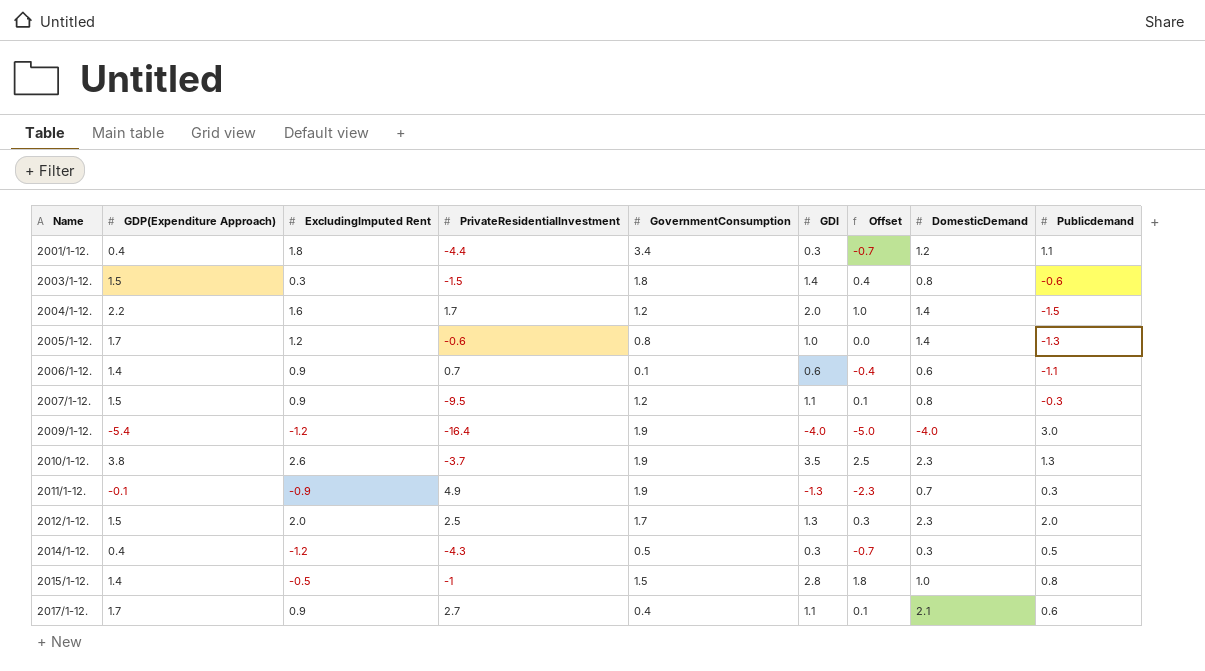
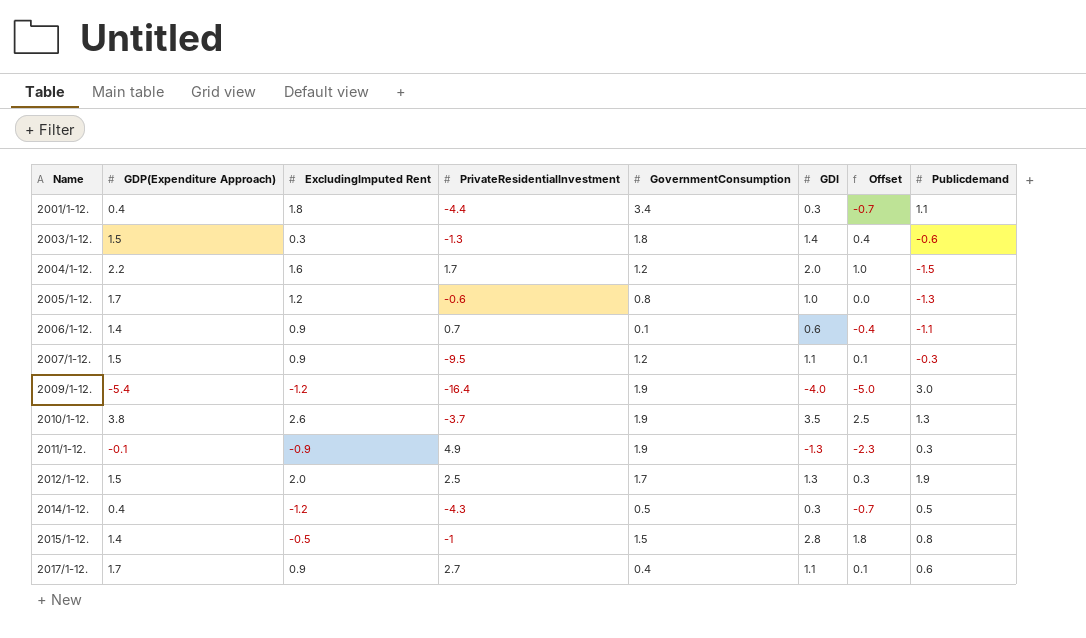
column DomesticDemand | position: 8 -> none
2003/1-12. | PrivateResidentialInvestment: -1.5 -> -1.3
2012/1-12. | Publicdemand: 2.0 -> 1.9

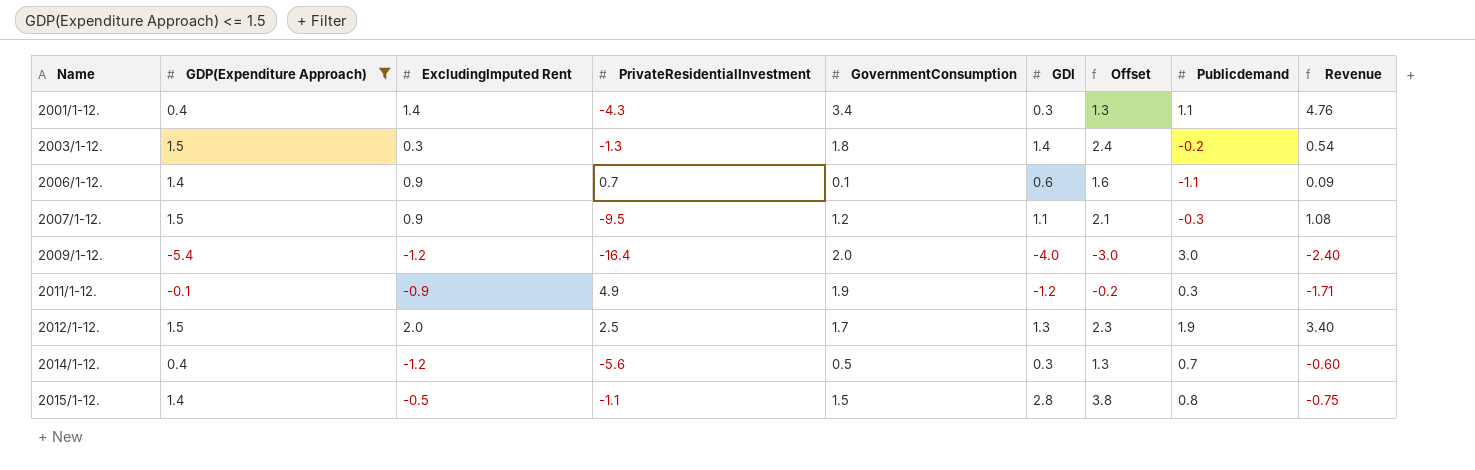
filter: none -> GDP(Expenditure Approach) <= 1.5
column Offset | formula: [GDI] - 1 -> [GDI] + 1
column Revenue | formula: none -> [ExcludingImputed Rent] * [GovernmentConsumption]
2001/1-12. | ExcludingImputed Rent: 1.8 -> 1.4
2001/1-12. | PrivateResidentialInvestment: -4.4 -> -4.3
2003/1-12. | Publicdemand: -0.6 -> -0.2
2009/1-12. | GovernmentConsumption: 1.9 -> 2.0
2011/1-12. | GDI: -1.3 -> -1.2
2014/1-12. | PrivateResidentialInvestment: -4.3 -> -5.6
2014/1-12. | Publicdemand: 0.5 -> 0.7
2015/1-12. | PrivateResidentialInvestment: -1 -> -1.1

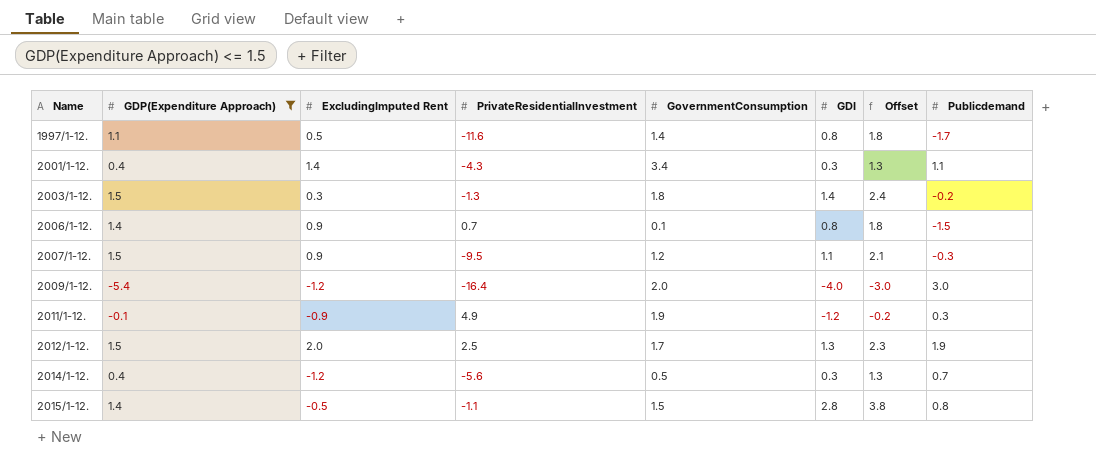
column Revenue | formula: [ExcludingImputed Rent] * [GovernmentConsumption] -> none
row 1997/1-12.: none -> 1.1 | 0.5 | -11.6 | 1.4 | 0.8 | 1.8 | -1.7
2006/1-12. | GDI: 0.6 -> 0.8
2006/1-12. | Offset: 1.6 -> 1.8
2006/1-12. | Publicdemand: -1.1 -> -1.5

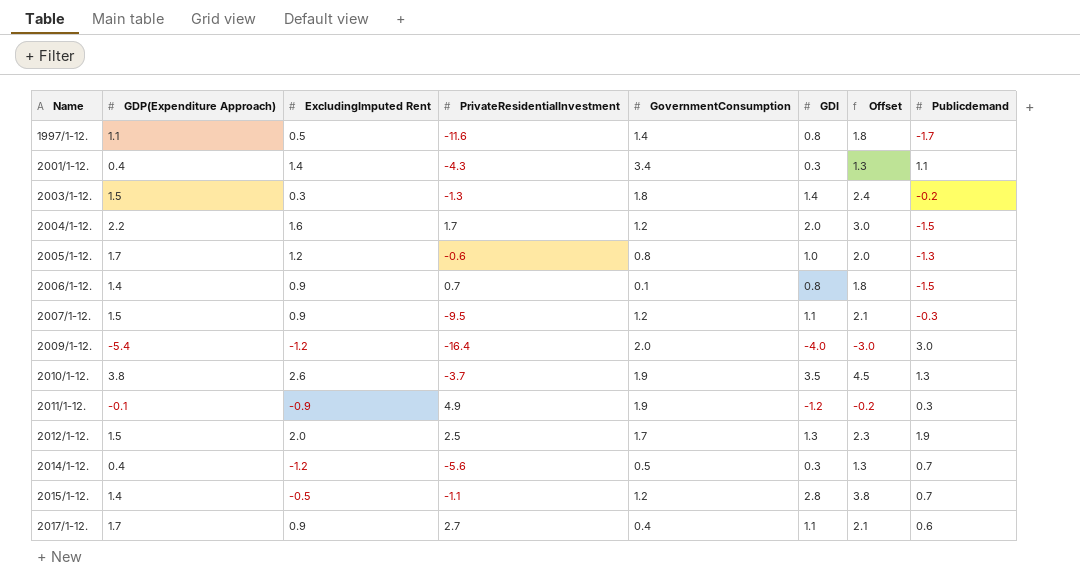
filter: GDP(Expenditure Approach) <= 1.5 -> none
2015/1-12. | GovernmentConsumption: 1.5 -> 1.2
2015/1-12. | Publicdemand: 0.8 -> 0.7

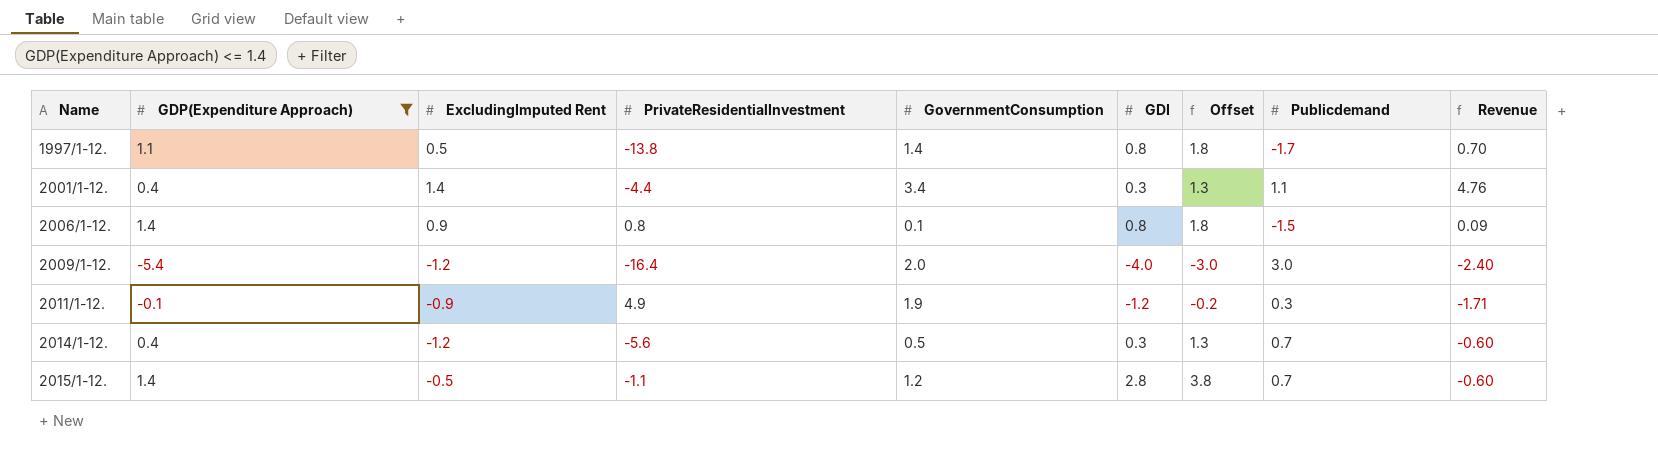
filter: none -> GDP(Expenditure Approach) <= 1.4
column Revenue | formula: none -> [ExcludingImputed Rent] * [GovernmentConsumption]
1997/1-12. | PrivateResidentialInvestment: -11.6 -> -13.8
2001/1-12. | PrivateResidentialInvestment: -4.3 -> -4.4
2006/1-12. | PrivateResidentialInvestment: 0.7 -> 0.8

